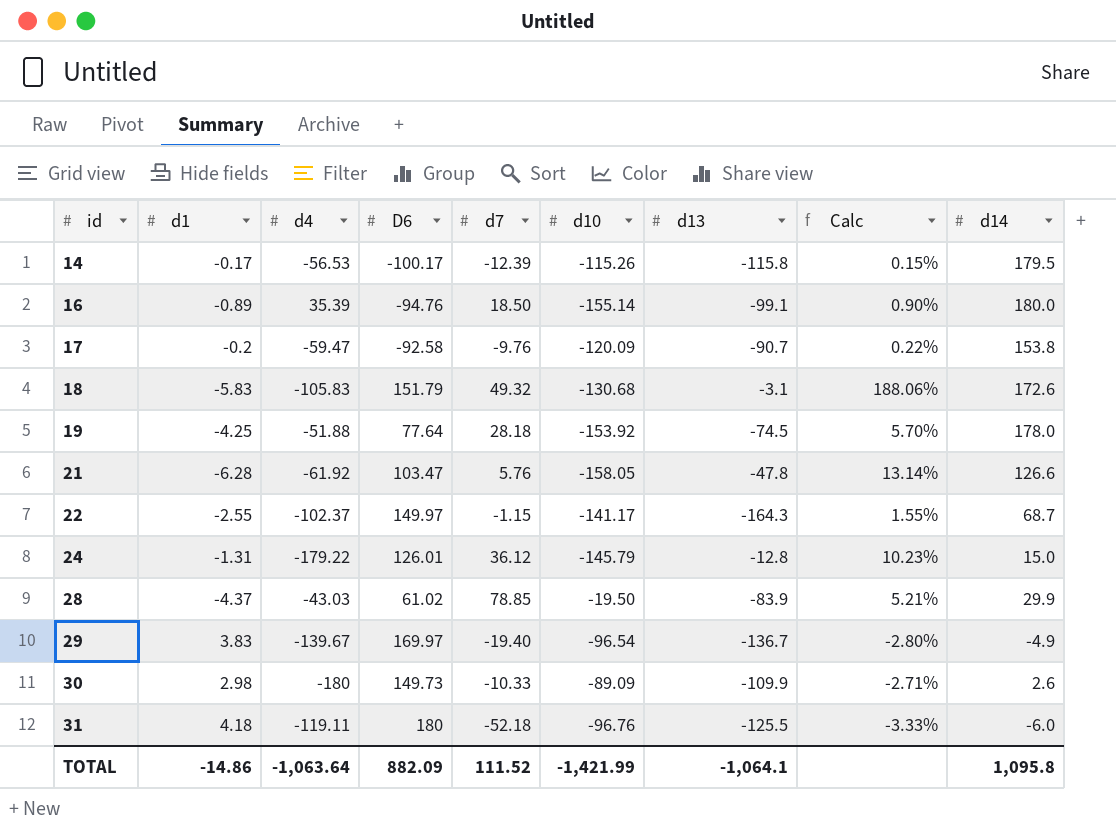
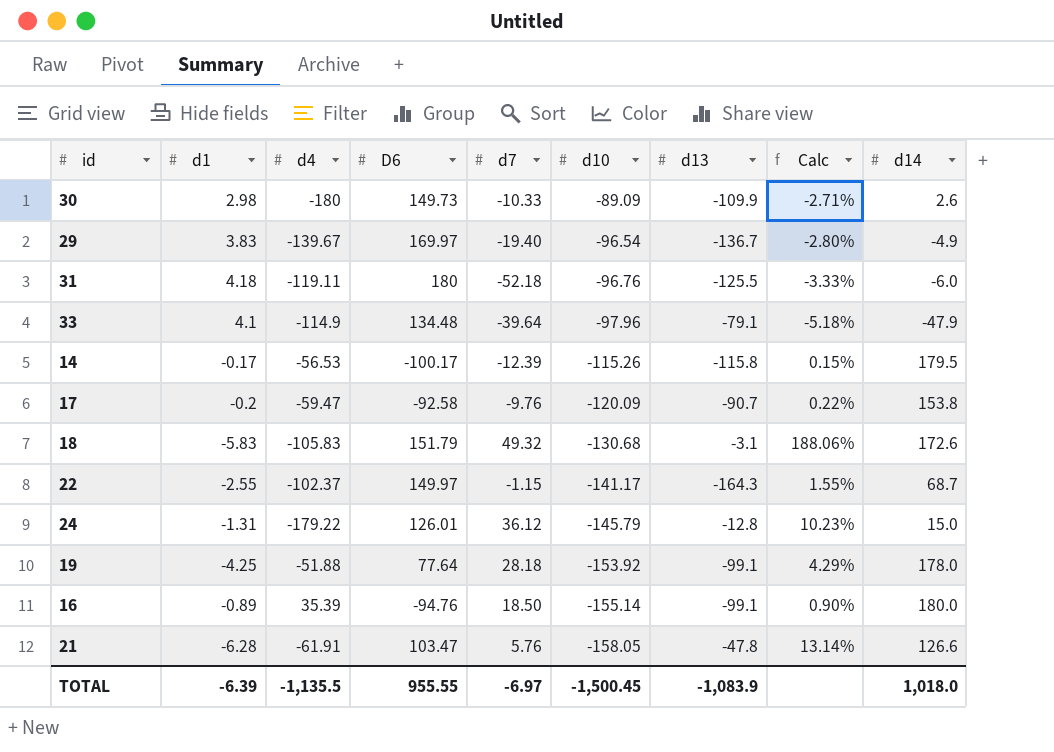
row order: id ascending -> d10 descending
row 28: -4.37 | -43.03 | 61.02 | 78.85 | -19.50 | -83.9 | 5.21% | 29.9 -> none
row 33: none -> 4.1 | -114.9 | 134.48 | -39.64 | -97.96 | -79.1 | -5.18% | -47.9
19 | d13: -74.5 -> -99.1
19 | Calc: 5.70% -> 4.29%
21 | d4: -61.92 -> -61.91
TOTAL | d1: -14.86 -> -6.39
TOTAL | d4: -1,063.64 -> -1,135.5
TOTAL | D6: 882.09 -> 955.55
TOTAL | d7: 111.52 -> -6.97
TOTAL | d10: -1,421.99 -> -1,500.45
TOTAL | d13: -1,064.1 -> -1,083.9
TOTAL | d14: 1,095.8 -> 1,018.0

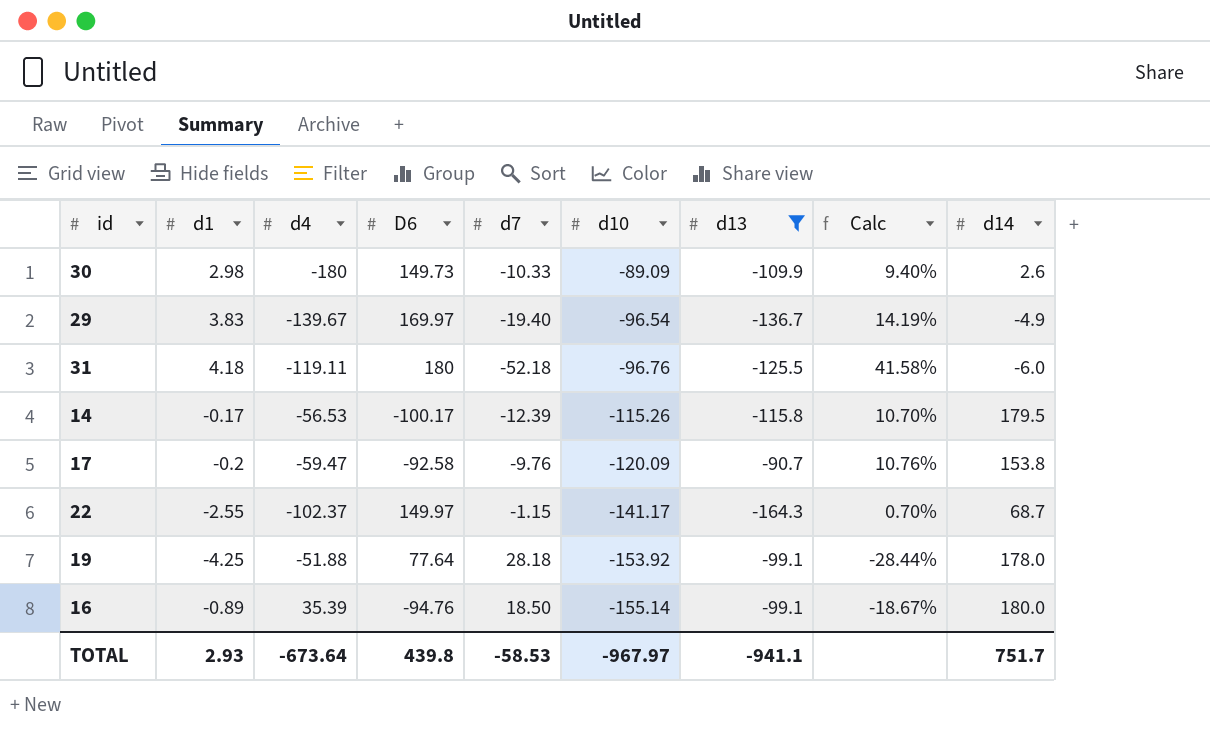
filter: none -> d13 <= -90.7
column Calc | formula: [d1] / [d13] -> [d7] / [d13]
TOTAL | d1: -6.39 -> 2.93
TOTAL | d4: -1,135.5 -> -673.64
TOTAL | D6: 955.55 -> 439.8
TOTAL | d7: -6.97 -> -58.53
TOTAL | d10: -1,500.45 -> -967.97
TOTAL | d13: -1,083.9 -> -941.1
TOTAL | d14: 1,018.0 -> 751.7

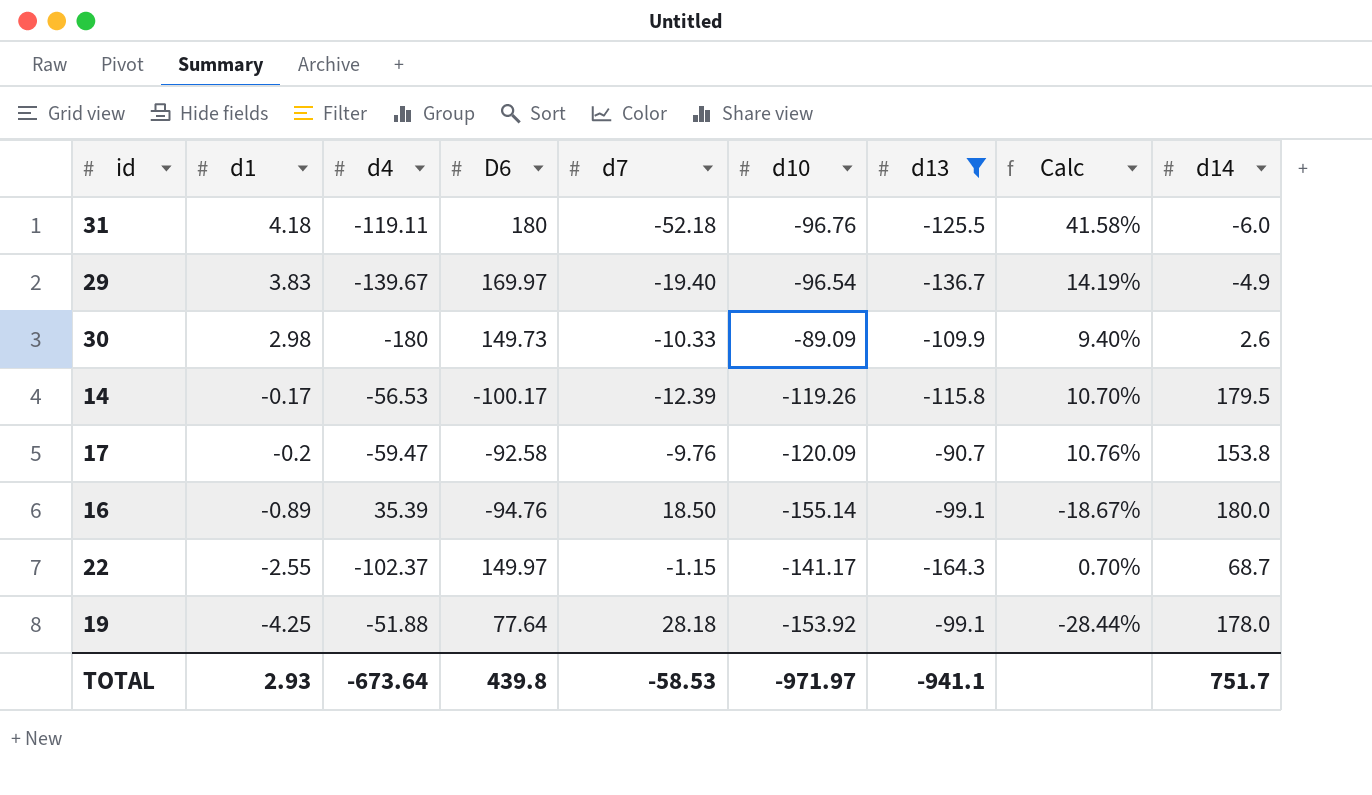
row order: d10 descending -> d1 descending
14 | d10: -115.26 -> -119.26
TOTAL | d10: -967.97 -> -971.97

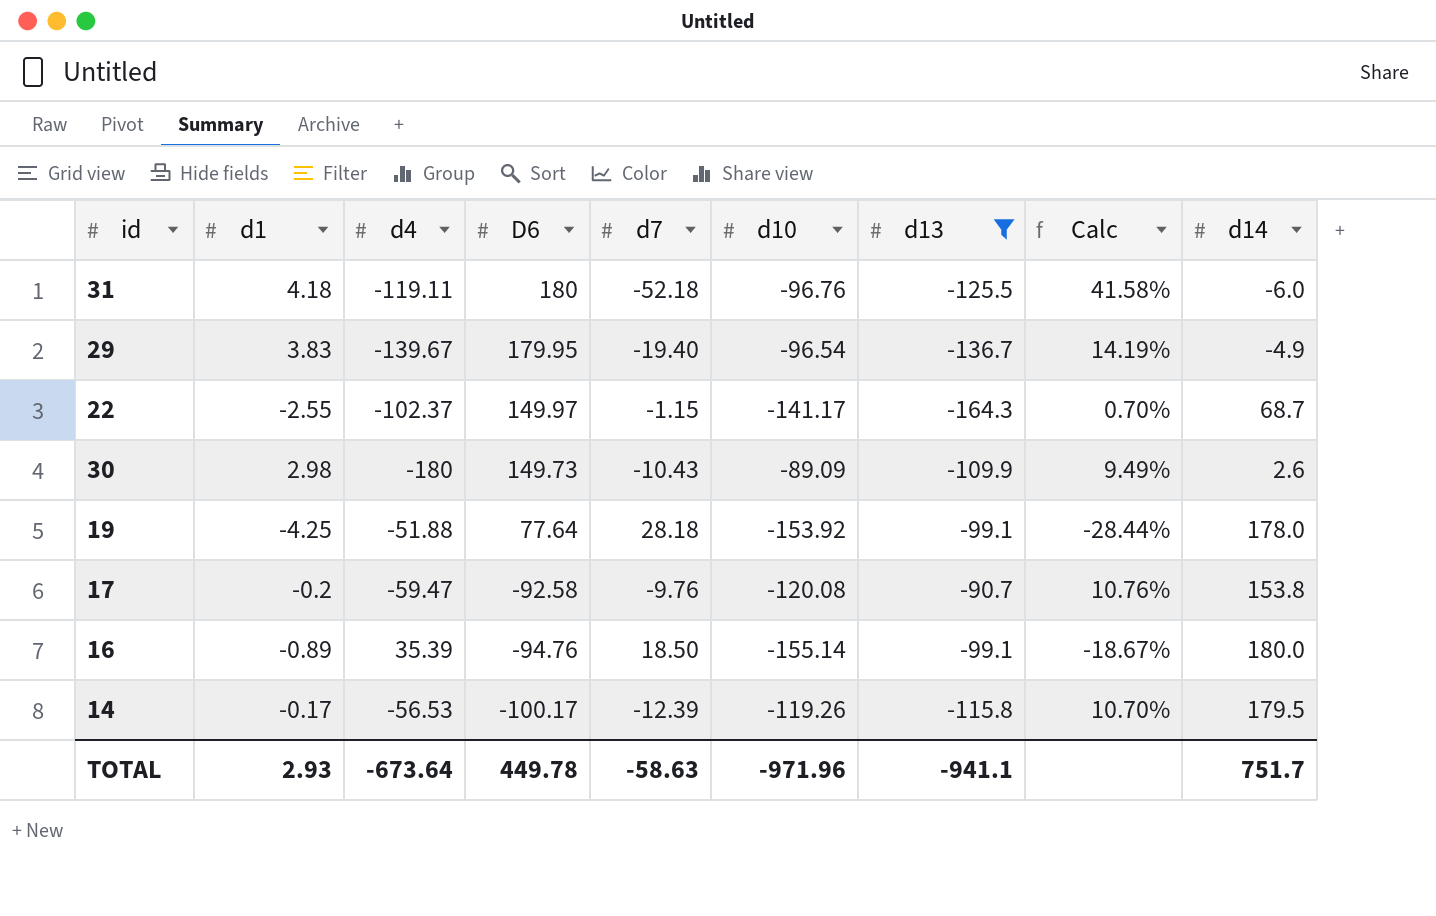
row order: d1 descending -> D6 descending
29 | D6: 169.97 -> 179.95
30 | d7: -10.33 -> -10.43
30 | Calc: 9.40% -> 9.49%
17 | d10: -120.09 -> -120.08
TOTAL | D6: 439.8 -> 449.78
TOTAL | d7: -58.53 -> -58.63
TOTAL | d10: -971.97 -> -971.96

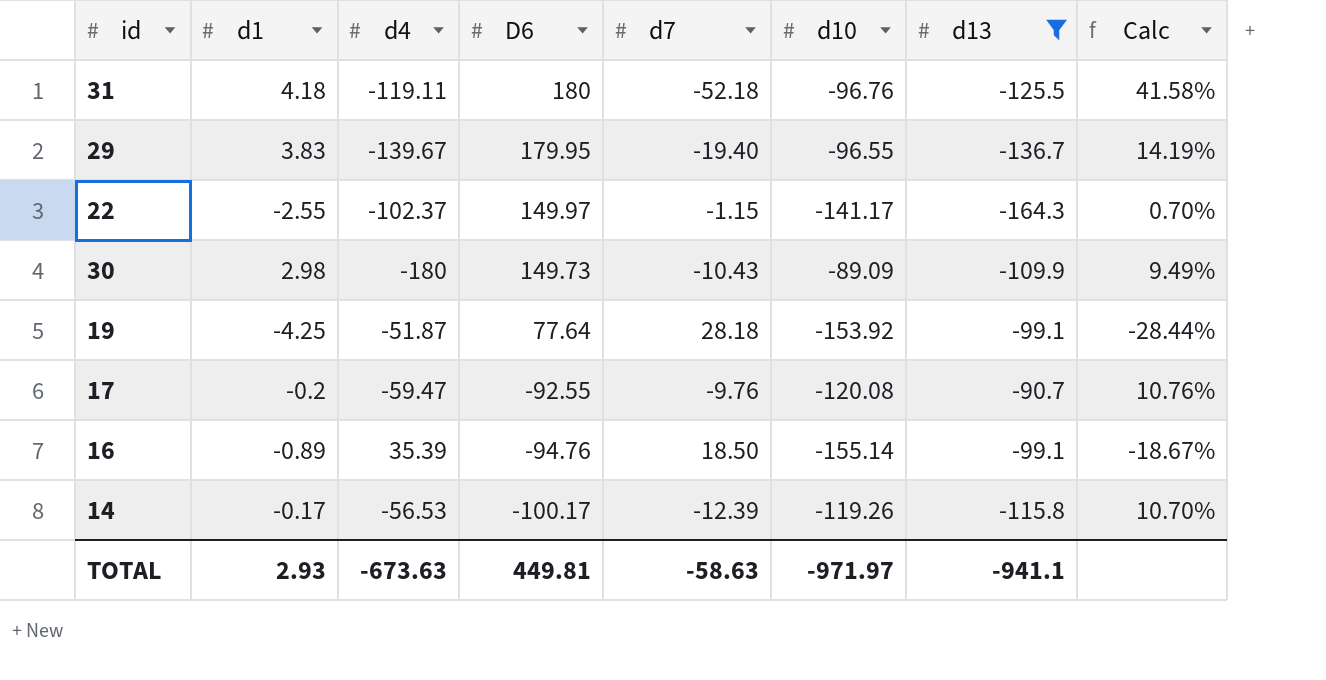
column d14 | position: 9 -> none
29 | d10: -96.54 -> -96.55
19 | d4: -51.88 -> -51.87
17 | D6: -92.58 -> -92.55
TOTAL | d4: -673.64 -> -673.63
TOTAL | D6: 449.78 -> 449.81
TOTAL | d10: -971.96 -> -971.97

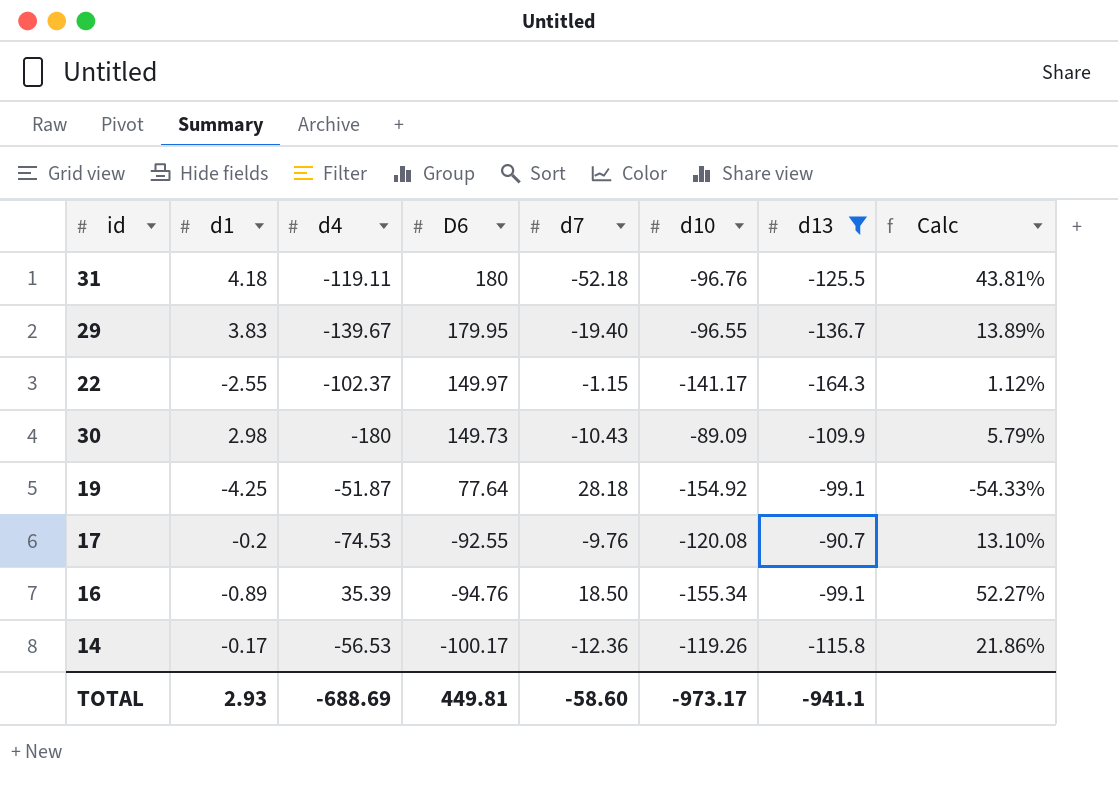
column Calc | formula: [d7] / [d13] -> [d7] / [d4]
19 | d10: -153.92 -> -154.92
17 | d4: -59.47 -> -74.53
16 | d10: -155.14 -> -155.34
14 | d7: -12.39 -> -12.36
TOTAL | d4: -673.63 -> -688.69
TOTAL | d7: -58.63 -> -58.60
TOTAL | d10: -971.97 -> -973.17

